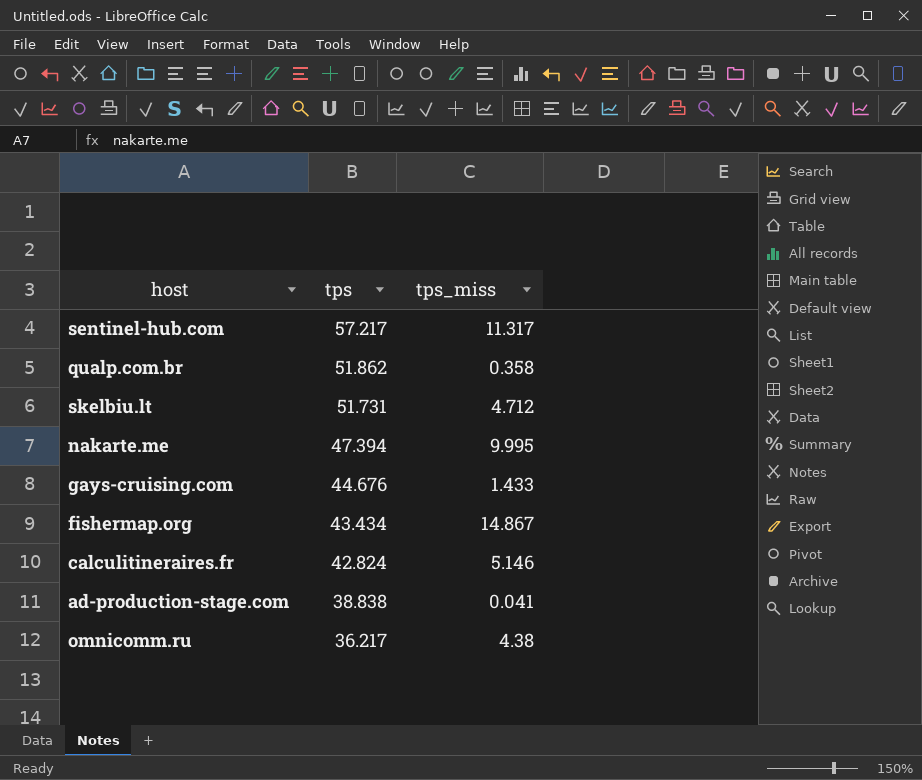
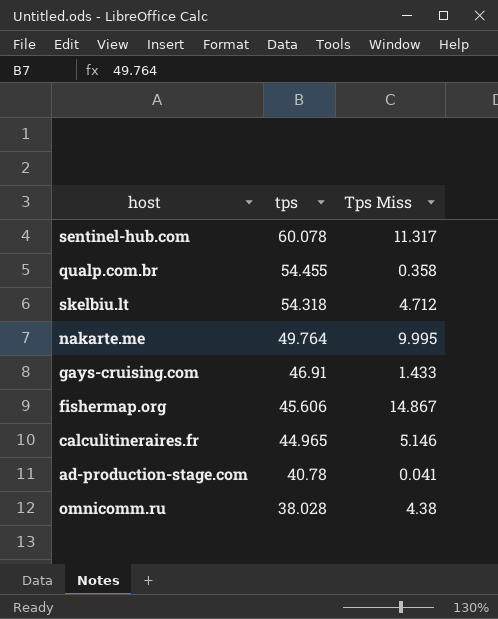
column name: tps_miss -> Tps Miss
sentinel-hub.com | tps: 57.217 -> 60.078
qualp.com.br | tps: 51.862 -> 54.455
skelbiu.lt | tps: 51.731 -> 54.318
nakarte.me | tps: 47.394 -> 49.764
gays-cruising.com | tps: 44.676 -> 46.91
fishermap.org | tps: 43.434 -> 45.606
calculitineraires.fr | tps: 42.824 -> 44.965
ad-production-stage.com | tps: 38.838 -> 40.78
omnicomm.ru | tps: 36.217 -> 38.028

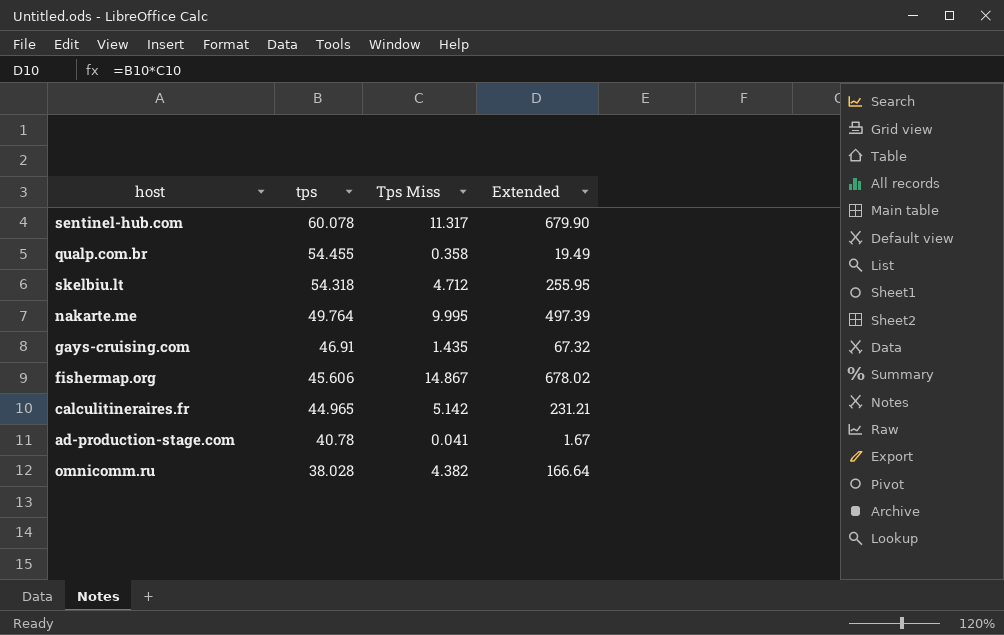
column Extended | formula: none -> [tps] * [Tps Miss]
gays-cruising.com | Tps Miss: 1.433 -> 1.435
calculitineraires.fr | Tps Miss: 5.146 -> 5.142
omnicomm.ru | Tps Miss: 4.38 -> 4.382

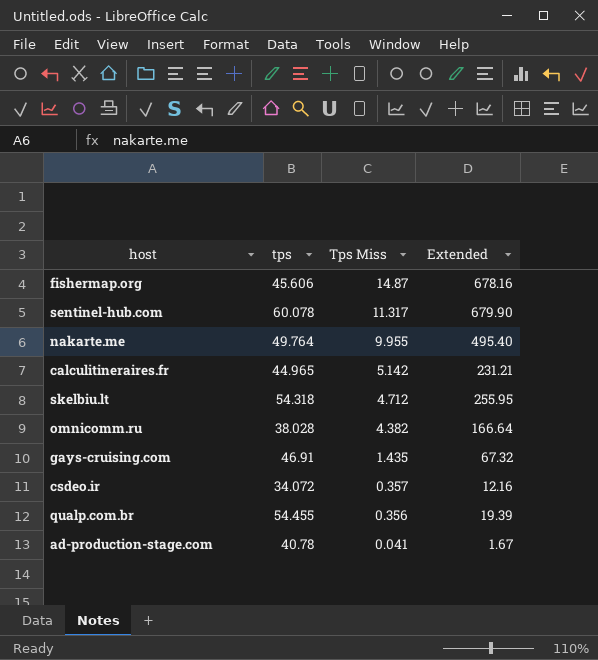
row order: tps descending -> Tps Miss descending
fishermap.org | Tps Miss: 14.867 -> 14.87
fishermap.org | Extended: 678.02 -> 678.16
nakarte.me | Tps Miss: 9.995 -> 9.955
nakarte.me | Extended: 497.39 -> 495.40
row csdeo.ir: none -> 34.072 | 0.357 | 12.16
qualp.com.br | Tps Miss: 0.358 -> 0.356
qualp.com.br | Extended: 19.49 -> 19.39

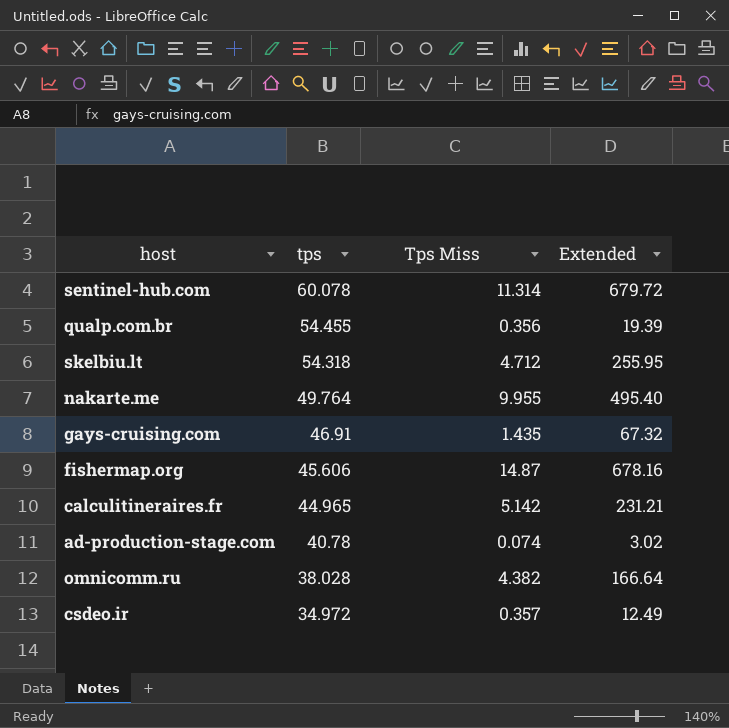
row order: Tps Miss descending -> tps descending
sentinel-hub.com | Tps Miss: 11.317 -> 11.314
sentinel-hub.com | Extended: 679.90 -> 679.72
ad-production-stage.com | Tps Miss: 0.041 -> 0.074
ad-production-stage.com | Extended: 1.67 -> 3.02
csdeo.ir | tps: 34.072 -> 34.972
csdeo.ir | Extended: 12.16 -> 12.49

